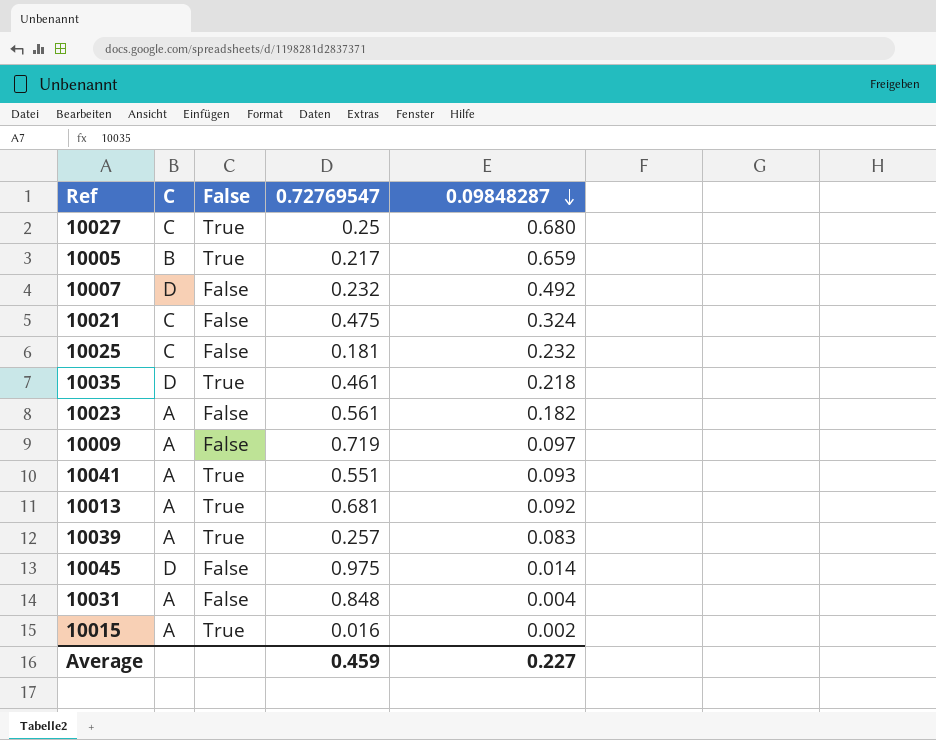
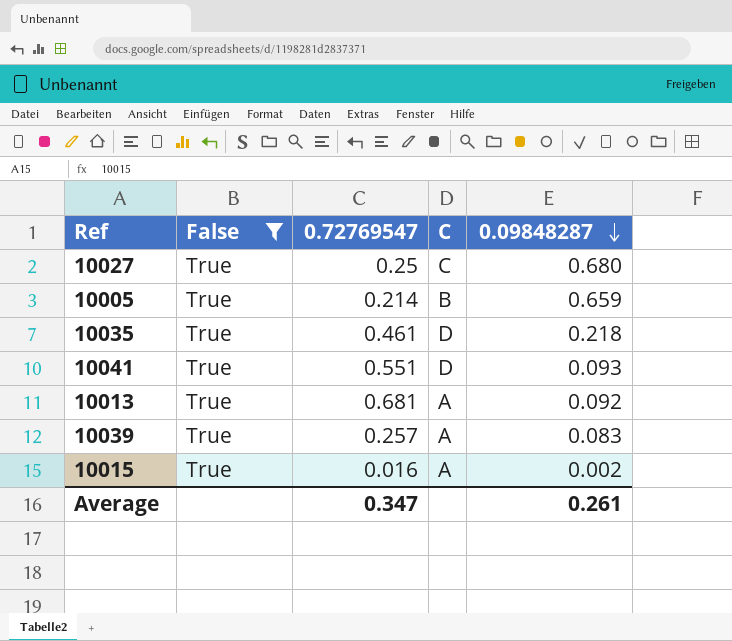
filter: none -> False = True
column C | position: 2 -> 4
10005 | 0.72769547: 0.217 -> 0.214
10041 | C: A -> D
Average | 0.72769547: 0.459 -> 0.347
Average | 0.09848287: 0.227 -> 0.261

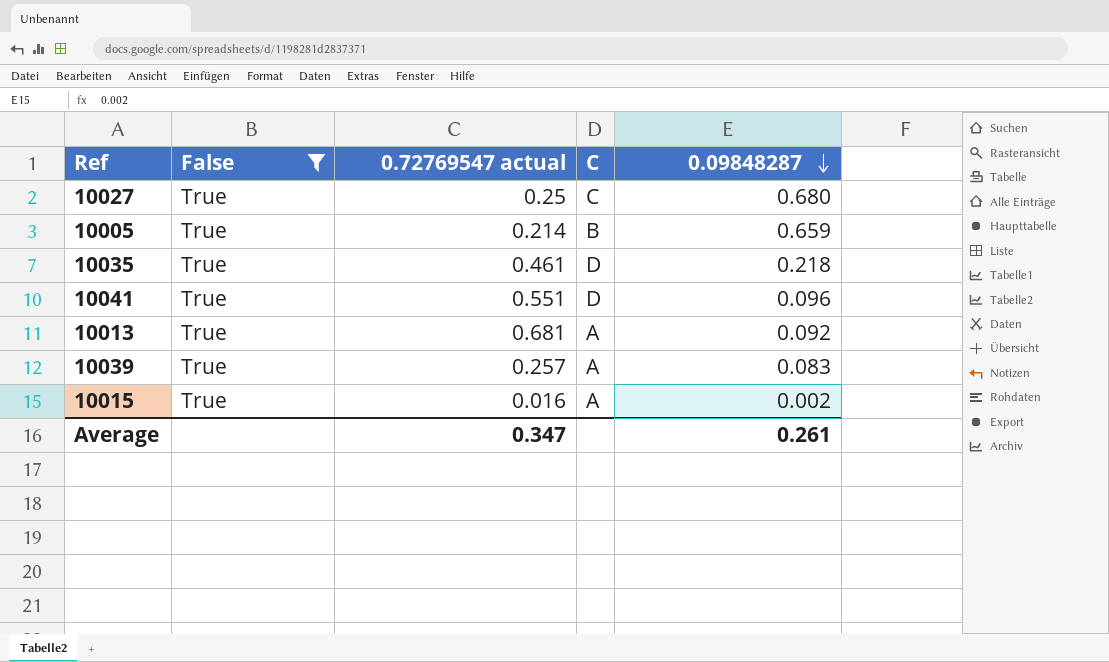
column name: 0.72769547 -> 0.72769547 actual
10041 | 0.09848287: 0.093 -> 0.096

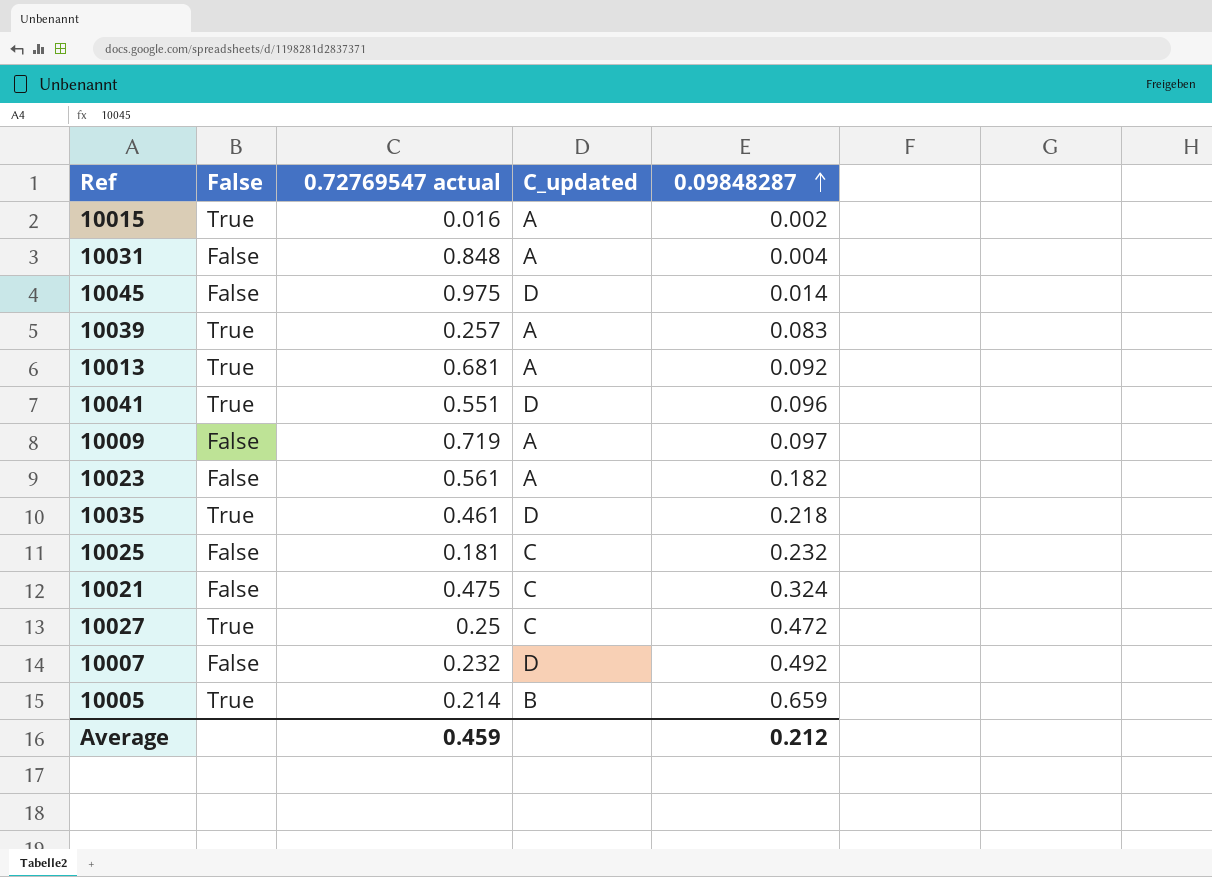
filter: False = True -> none
row order: 0.09848287 descending -> 0.09848287 ascending
column name: C -> C_updated
10027 | 0.09848287: 0.680 -> 0.472
Average | 0.72769547 actual: 0.347 -> 0.459
Average | 0.09848287: 0.261 -> 0.212

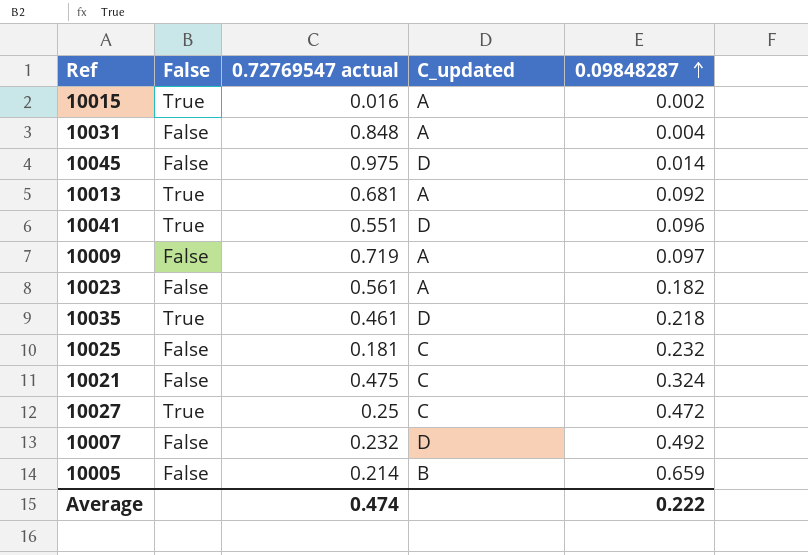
row 10039: True | 0.257 | A | 0.083 -> none
10005 | False: True -> False
Average | 0.72769547 actual: 0.459 -> 0.474
Average | 0.09848287: 0.212 -> 0.222

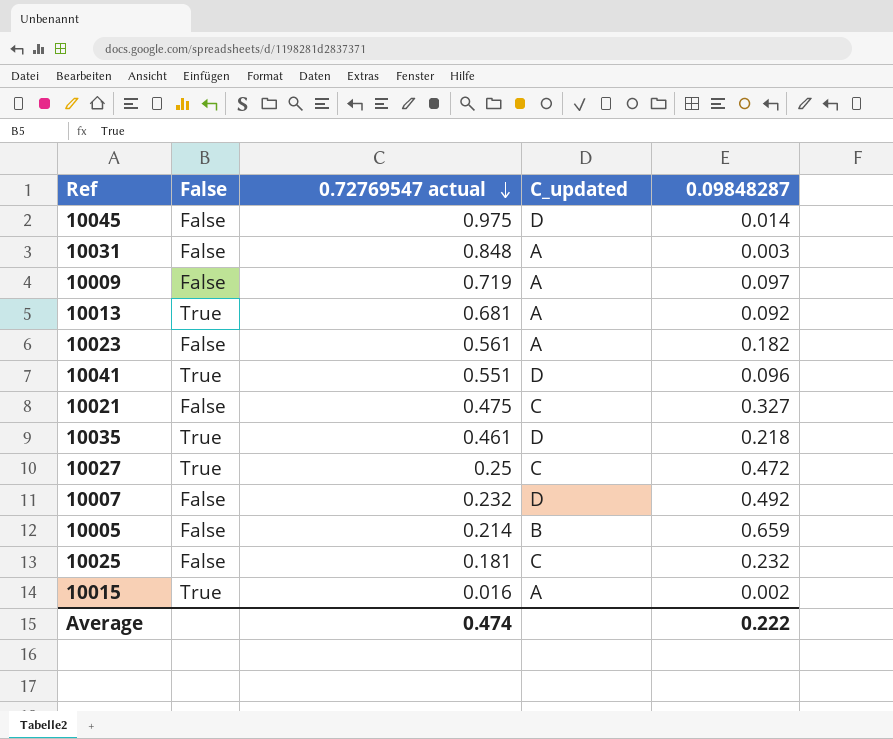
row order: 0.09848287 ascending -> 0.72769547 actual descending
10031 | 0.09848287: 0.004 -> 0.003
10021 | 0.09848287: 0.324 -> 0.327

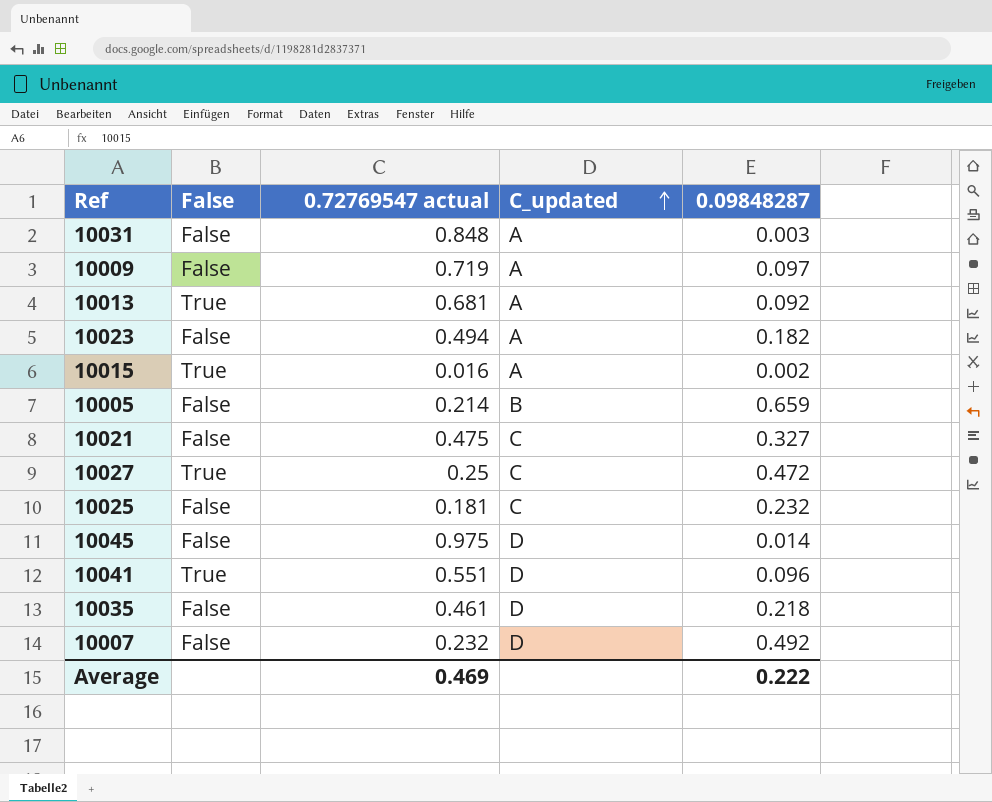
row order: 0.72769547 actual descending -> C_updated ascending
10023 | 0.72769547 actual: 0.561 -> 0.494
10035 | False: True -> False
Average | 0.72769547 actual: 0.474 -> 0.469

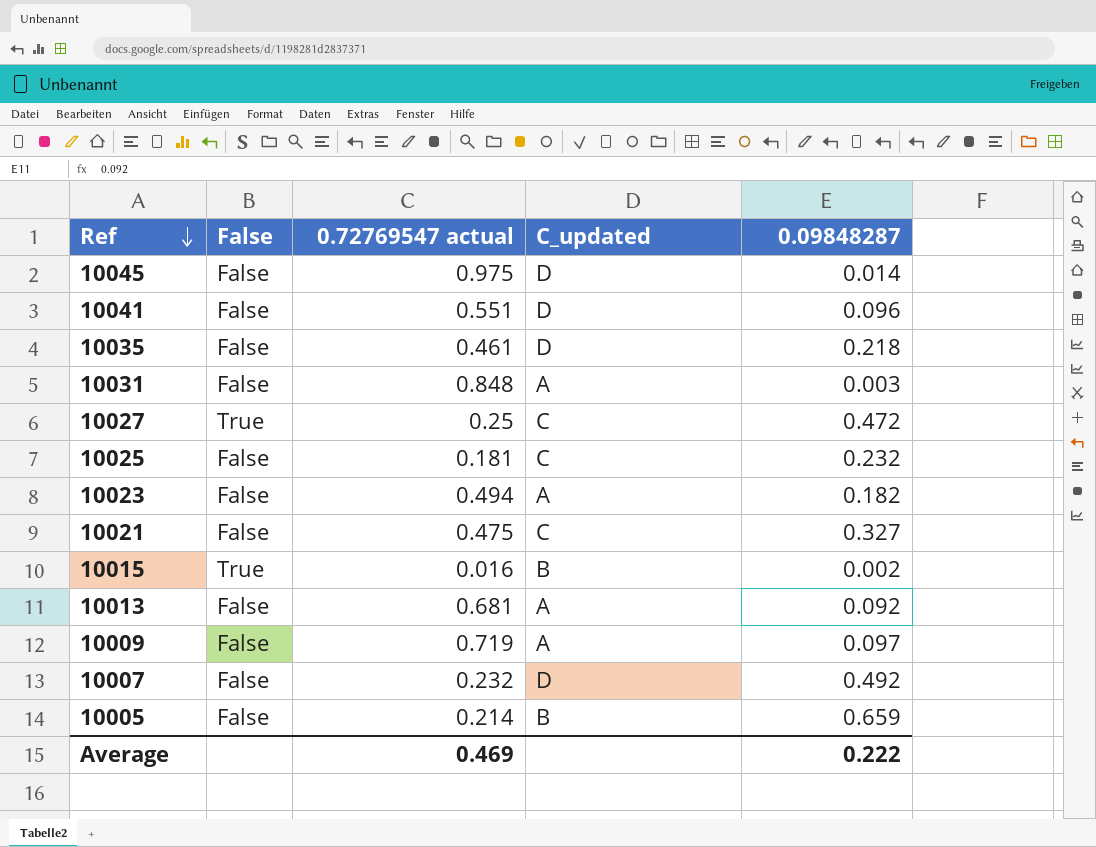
row order: C_updated ascending -> Ref descending
10041 | False: True -> False
10015 | C_updated: A -> B
10013 | False: True -> False

